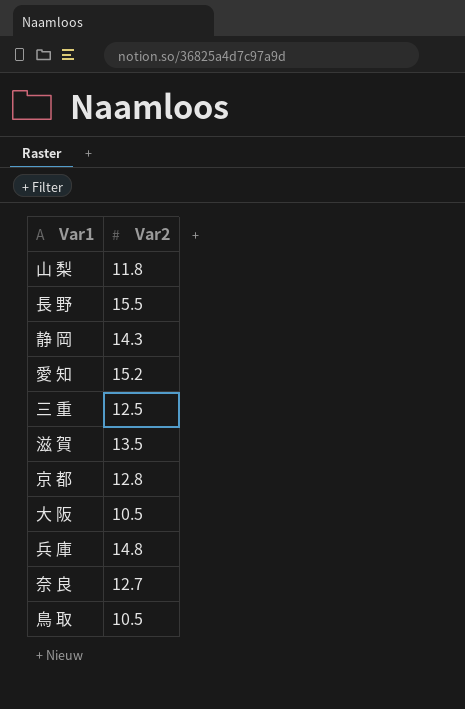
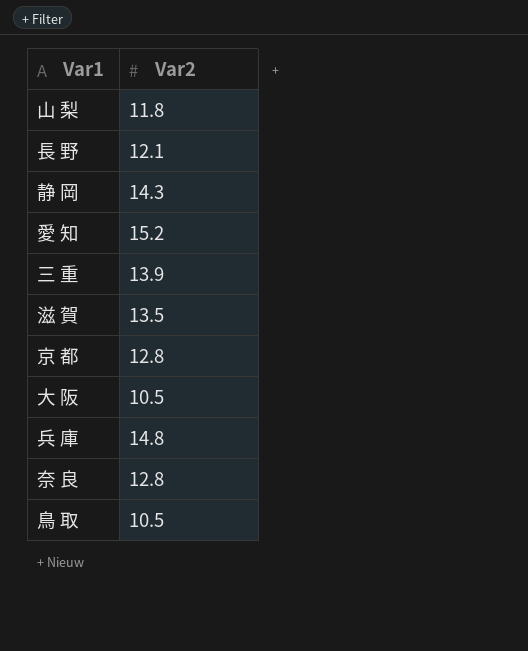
長 野 | Var2: 15.5 -> 12.1
三 重 | Var2: 12.5 -> 13.9
奈 良 | Var2: 12.7 -> 12.8

